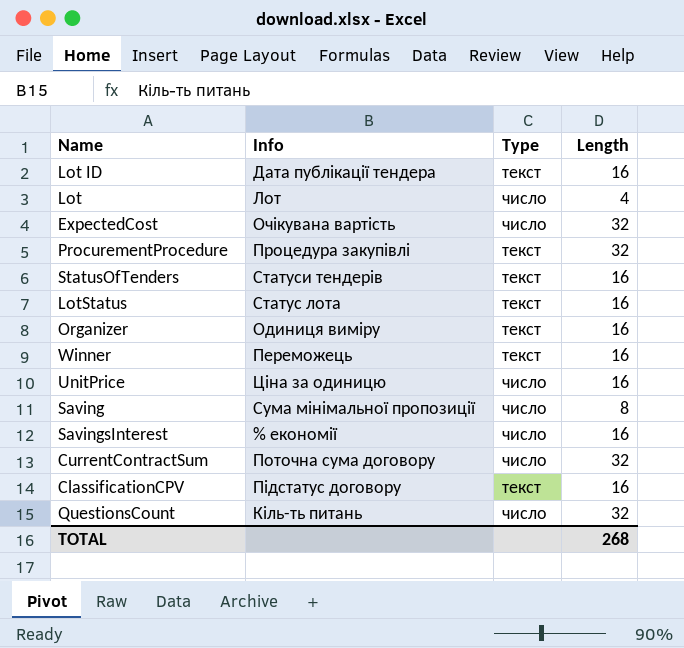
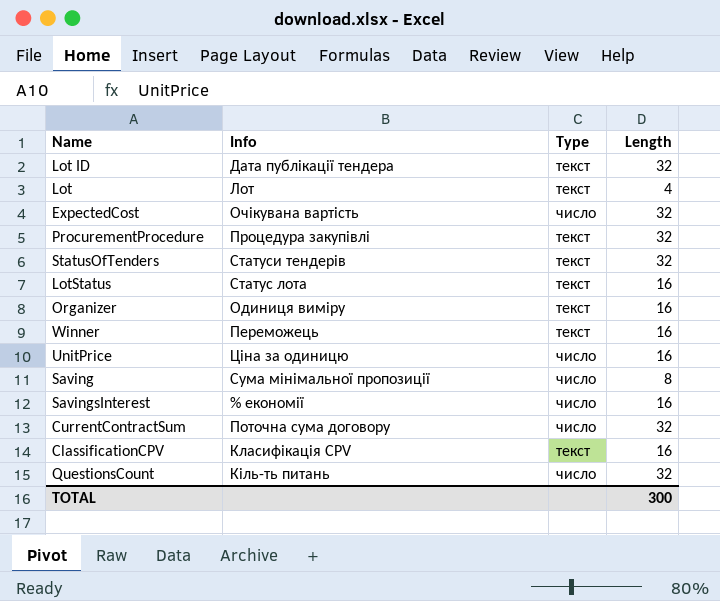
Lot ID | Length: 16 -> 32
Lot | Type: число -> текст
StatusOfTenders | Length: 16 -> 32
ClassificationCPV | Info: Підстатус договору -> Класифікація CPV
TOTAL | Length: 268 -> 300

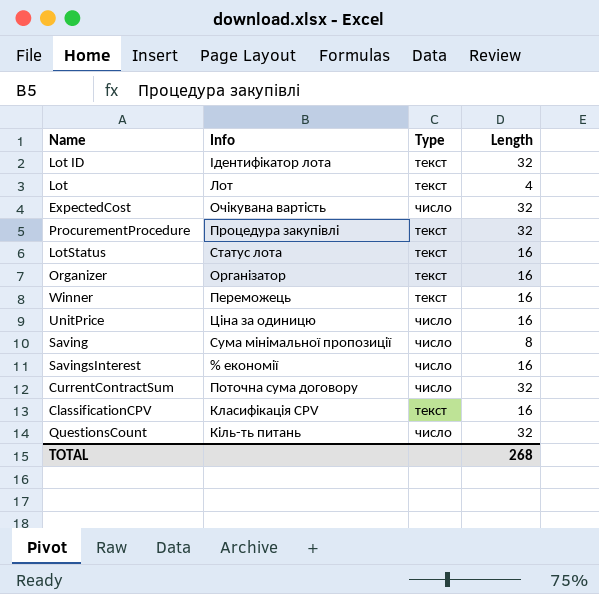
row StatusOfTenders: Статуси тендерів | текст | 32 -> none
Lot ID | Info: Дата публікації тендера -> Ідентифікатор лота
Organizer | Info: Одиниця виміру -> Організатор
TOTAL | Length: 300 -> 268

